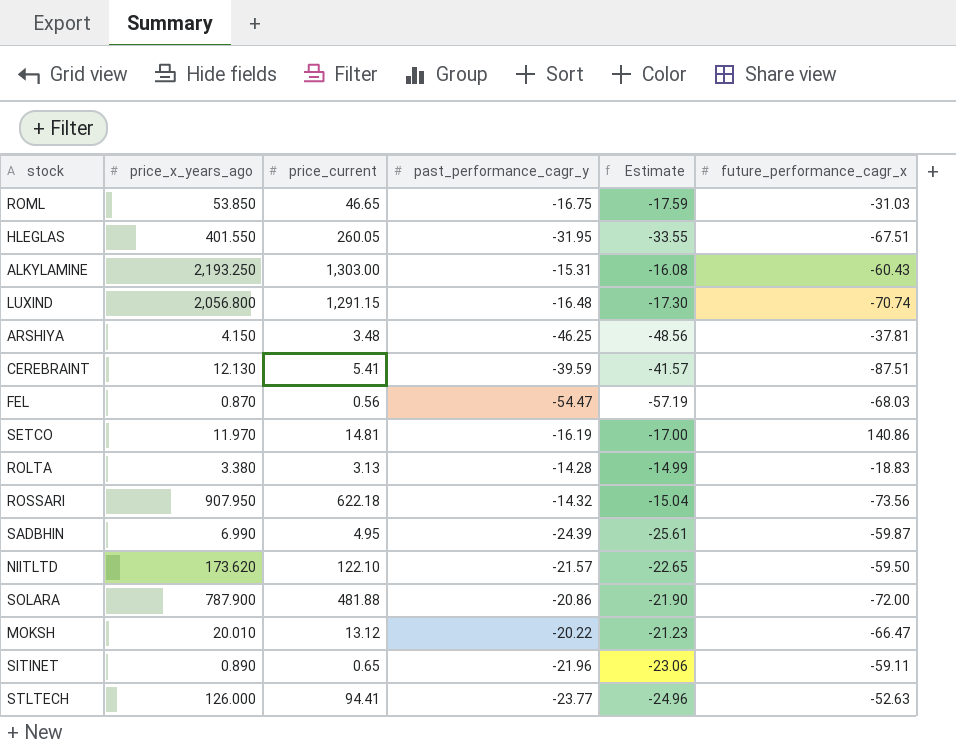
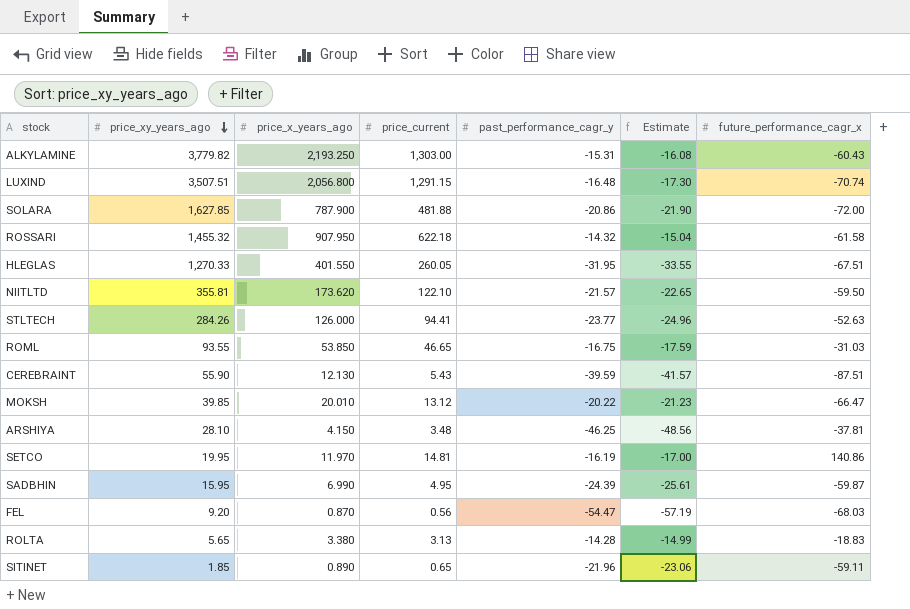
row order: none -> price_xy_years_ago descending
column price_xy_years_ago | position: none -> 2
ROSSARI | future_performance_cagr_x: -73.56 -> -61.58
CEREBRAINT | price_current: 5.41 -> 5.43

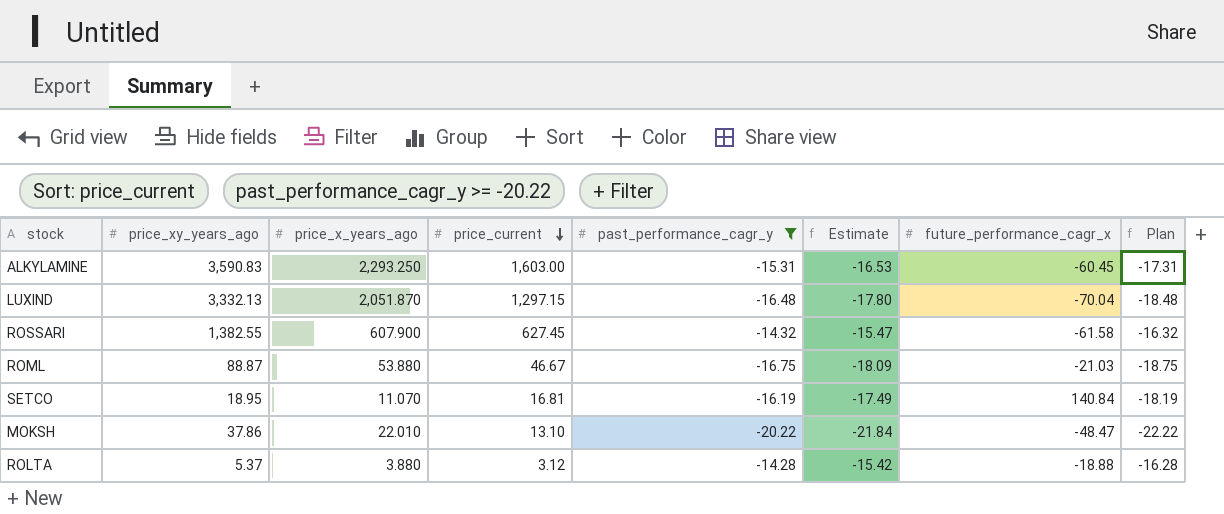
filter: none -> past_performance_cagr_y >= -20.22
row order: price_xy_years_ago descending -> price_current descending
column Estimate | formula: [past_performance_cagr_y] * 1.05 -> [past_performance_cagr_y] * 1.08
column Plan | formula: none -> [past_performance_cagr_y] - 2
ALKYLAMINE | price_xy_years_ago: 3,779.82 -> 3,590.83
ALKYLAMINE | price_x_years_ago: 2,193.250 -> 2,293.250
ALKYLAMINE | price_current: 1,303.00 -> 1,603.00
ALKYLAMINE | future_performance_cagr_x: -60.43 -> -60.45
LUXIND | price_xy_years_ago: 3,507.51 -> 3,332.13
LUXIND | price_x_years_ago: 2,056.800 -> 2,051.870
LUXIND | price_current: 1,291.15 -> 1,297.15
LUXIND | future_performance_cagr_x: -70.74 -> -70.04
ROSSARI | price_xy_years_ago: 1,455.32 -> 1,382.55
ROSSARI | price_x_years_ago: 907.950 -> 607.900
ROSSARI | price_current: 622.18 -> 627.45
ROML | price_xy_years_ago: 93.55 -> 88.87
ROML | price_x_years_ago: 53.850 -> 53.880
ROML | price_current: 46.65 -> 46.67
ROML | future_performance_cagr_x: -31.03 -> -21.03
SETCO | price_xy_years_ago: 19.95 -> 18.95
SETCO | price_x_years_ago: 11.970 -> 11.070
SETCO | price_current: 14.81 -> 16.81
SETCO | future_performance_cagr_x: 140.86 -> 140.84
MOKSH | price_xy_years_ago: 39.85 -> 37.86
MOKSH | price_x_years_ago: 20.010 -> 22.010
MOKSH | price_current: 13.12 -> 13.10
MOKSH | future_performance_cagr_x: -66.47 -> -48.47
ROLTA | price_xy_years_ago: 5.65 -> 5.37
ROLTA | price_x_years_ago: 3.380 -> 3.880
ROLTA | price_current: 3.13 -> 3.12
ROLTA | future_performance_cagr_x: -18.83 -> -18.88

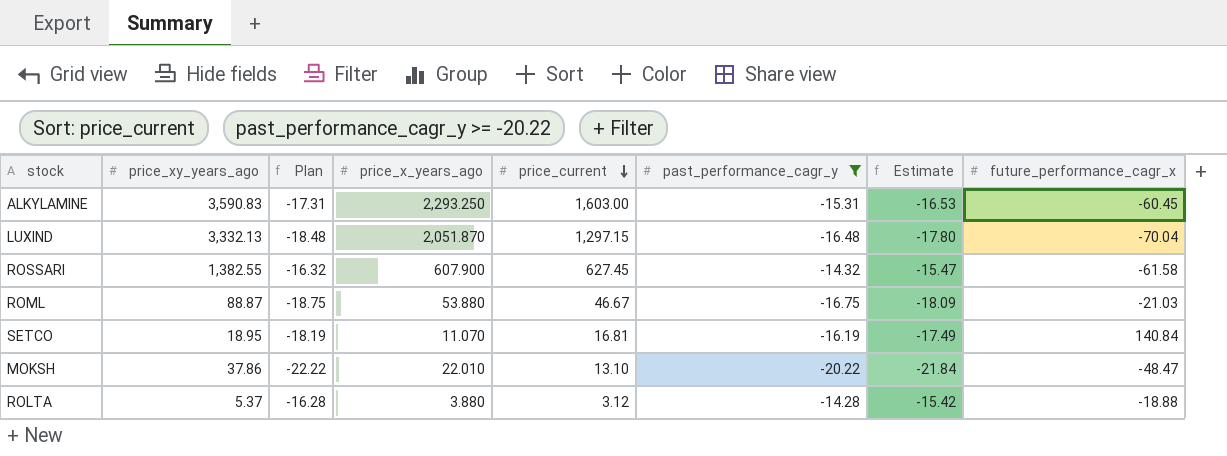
column Plan | position: 8 -> 3

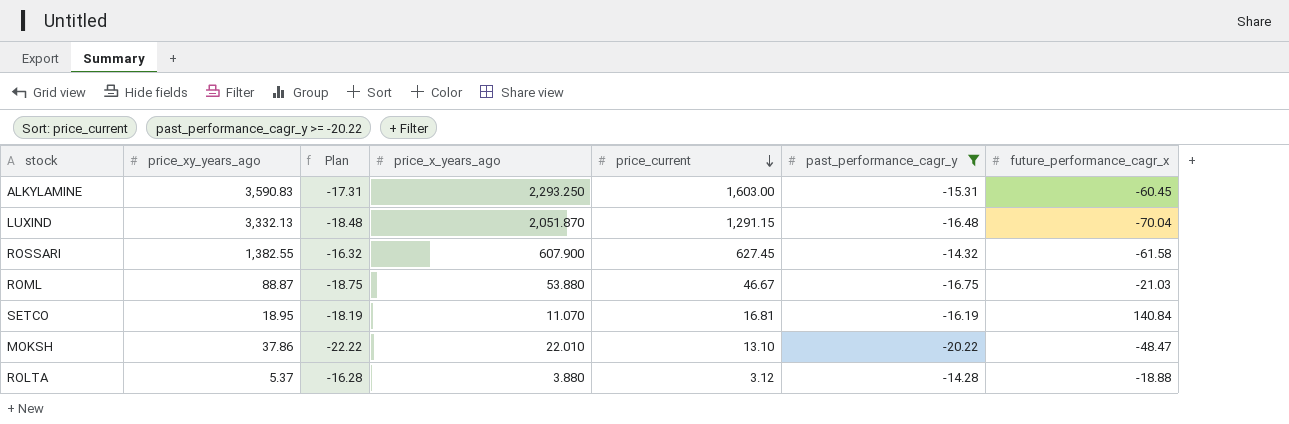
column Estimate | formula: [past_performance_cagr_y] * 1.08 -> none
LUXIND | price_current: 1,297.15 -> 1,291.15

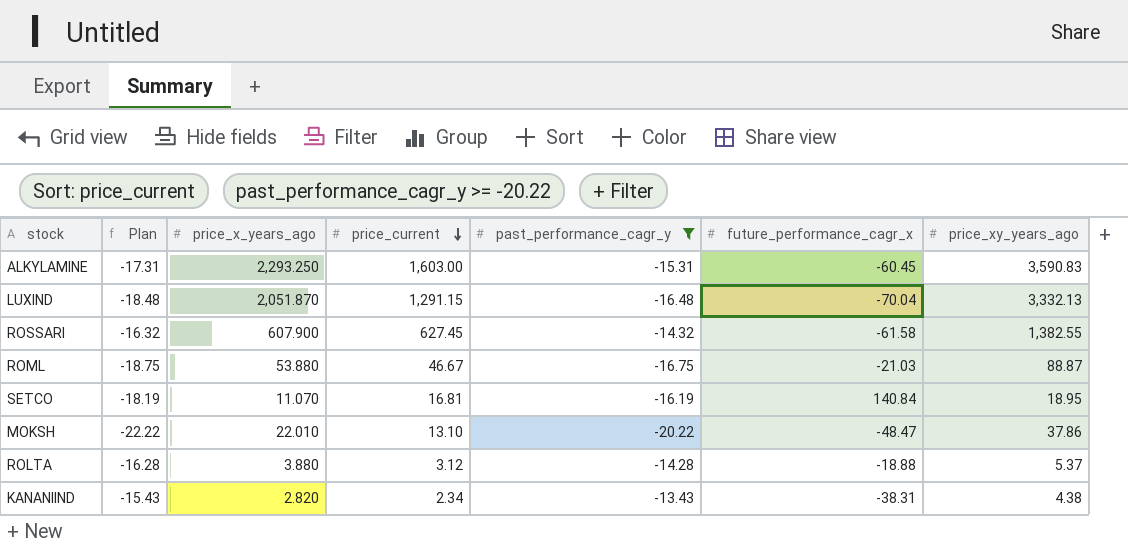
column price_xy_years_ago | position: 2 -> 7
row KANANIIND: none -> -15.43 | 2.820 | 2.34 | -13.43 | -38.31 | 4.38

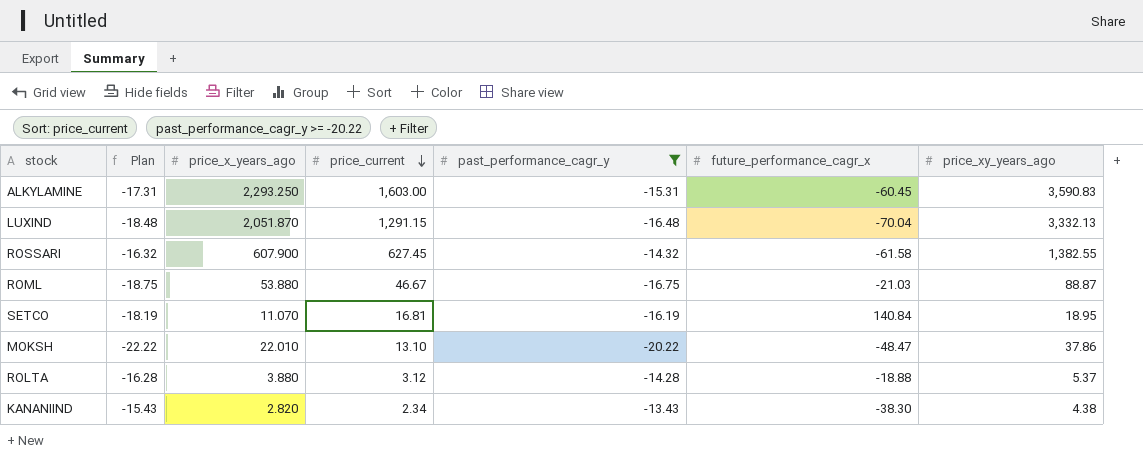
KANANIIND | future_performance_cagr_x: -38.31 -> -38.30

